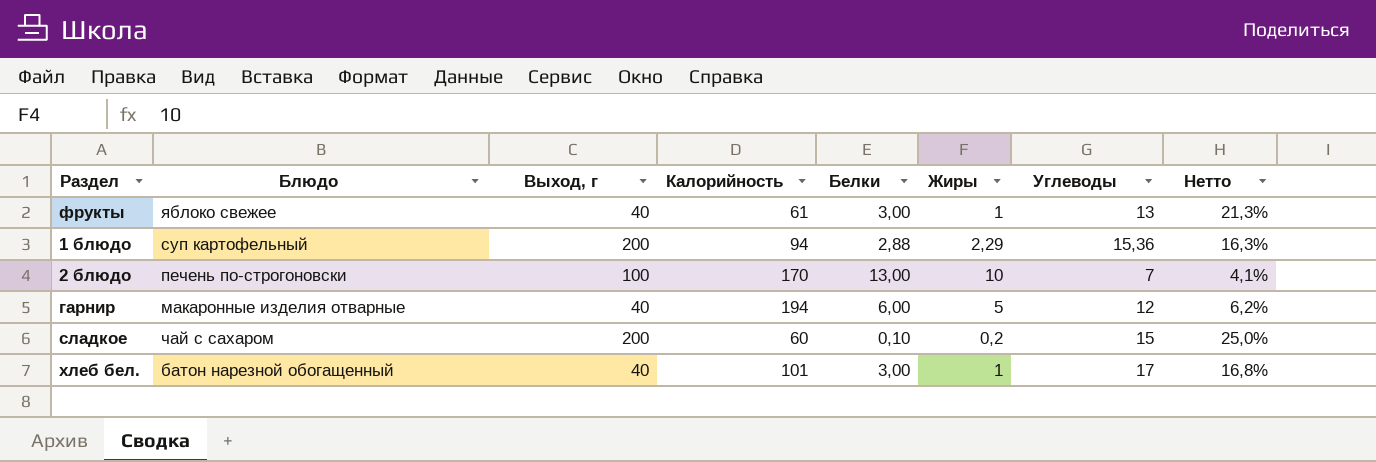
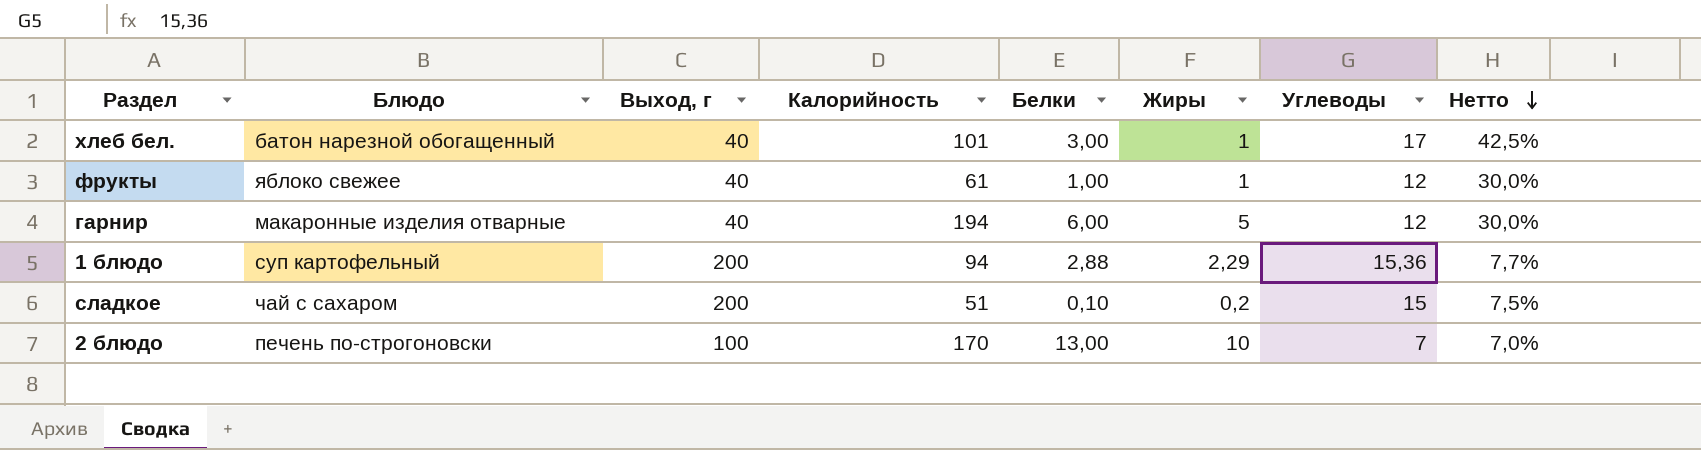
row order: none -> Нетто descending
column Нетто | formula: [Углеводы] / [Калорийность] -> [Углеводы] / [Выход, г]
фрукты | Белки: 3,00 -> 1,00
фрукты | Углеводы: 13 -> 12
сладкое | Калорийность: 60 -> 51

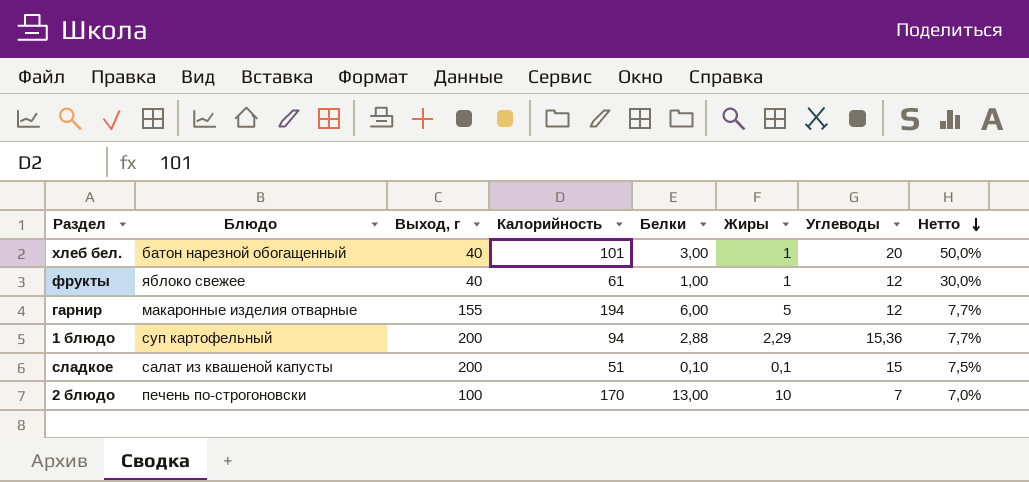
хлеб бел. | Углеводы: 17 -> 20
хлеб бел. | Нетто: 42,5% -> 50,0%
гарнир | Выход, г: 40 -> 155
гарнир | Нетто: 30,0% -> 7,7%
сладкое | Блюдо: чай с сахаром -> салат из квашеной капусты
сладкое | Жиры: 0,2 -> 0,1

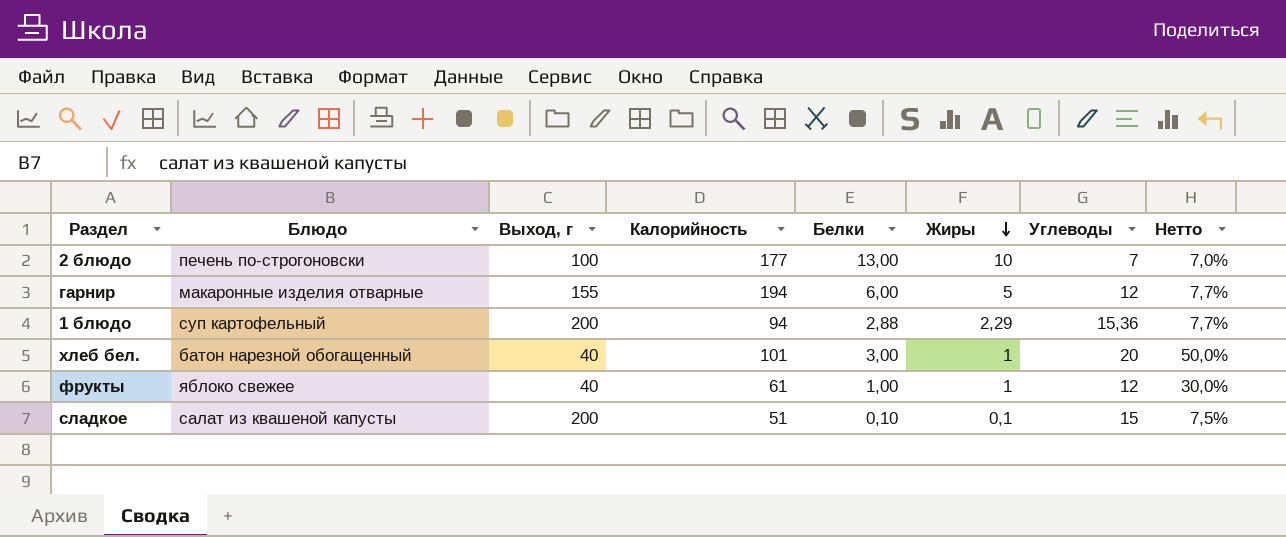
row order: Нетто descending -> Жиры descending
2 блюдо | Калорийность: 170 -> 177

